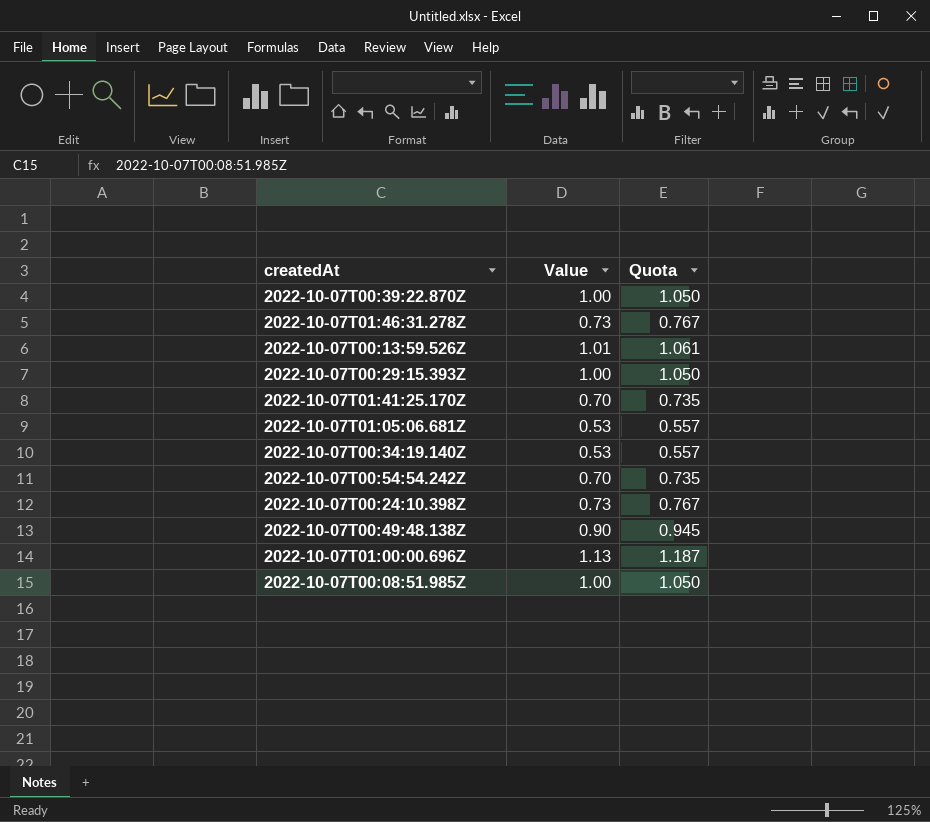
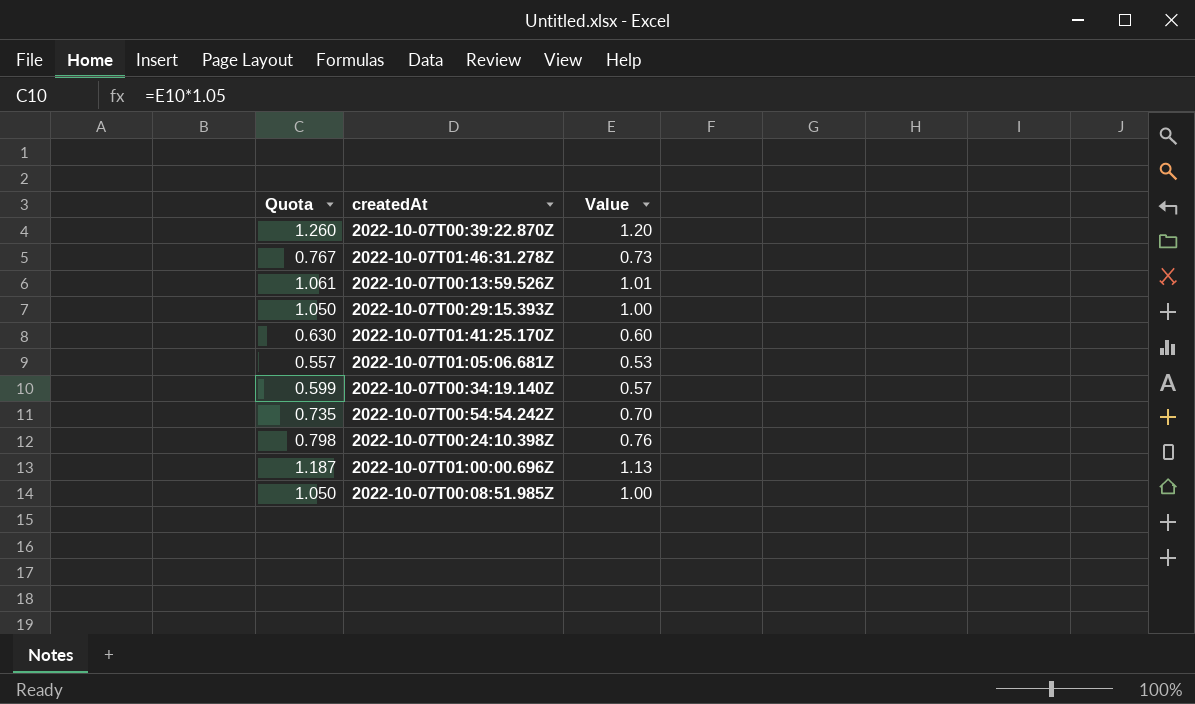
column Quota | position: 3 -> 1
row 2022-10-07T00:49:48.138Z: 0.90 | 0.945 -> none
2022-10-07T00:39:22.870Z | Quota: 1.050 -> 1.260
2022-10-07T00:39:22.870Z | Value: 1.00 -> 1.20
2022-10-07T01:41:25.170Z | Quota: 0.735 -> 0.630
2022-10-07T01:41:25.170Z | Value: 0.70 -> 0.60
2022-10-07T00:34:19.140Z | Quota: 0.557 -> 0.599
2022-10-07T00:34:19.140Z | Value: 0.53 -> 0.57
2022-10-07T00:24:10.398Z | Quota: 0.767 -> 0.798
2022-10-07T00:24:10.398Z | Value: 0.73 -> 0.76

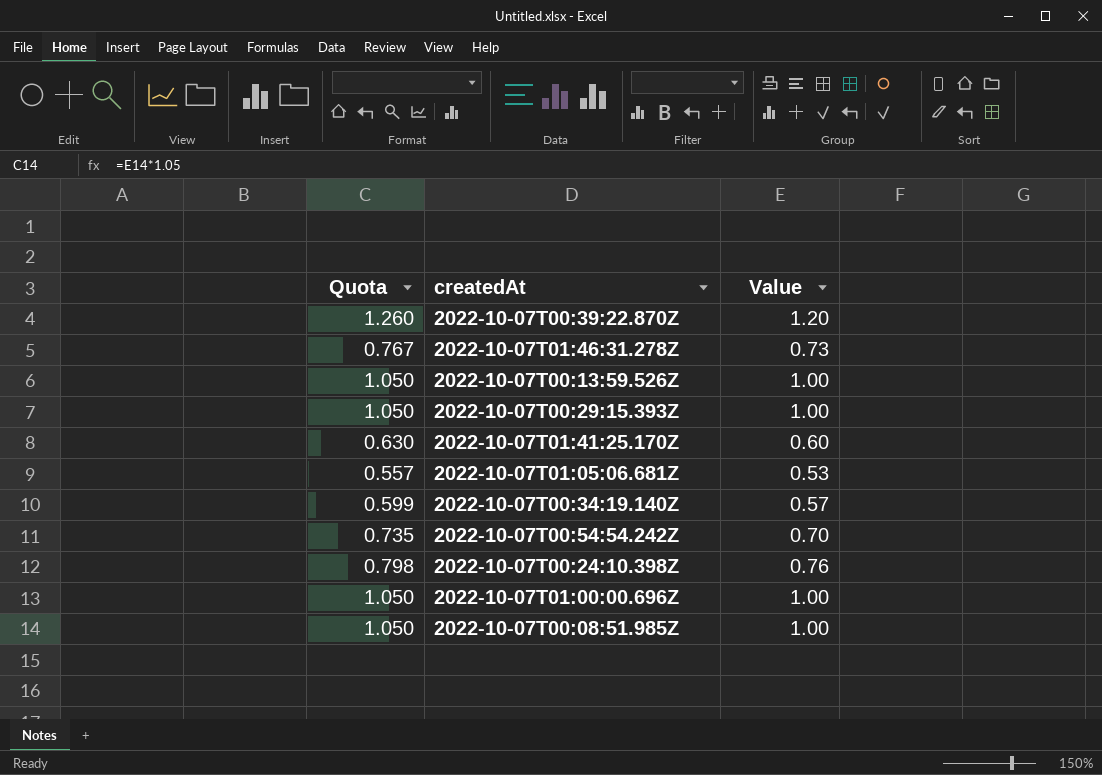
2022-10-07T00:13:59.526Z | Quota: 1.061 -> 1.050
2022-10-07T00:13:59.526Z | Value: 1.01 -> 1.00
2022-10-07T01:00:00.696Z | Quota: 1.187 -> 1.050
2022-10-07T01:00:00.696Z | Value: 1.13 -> 1.00

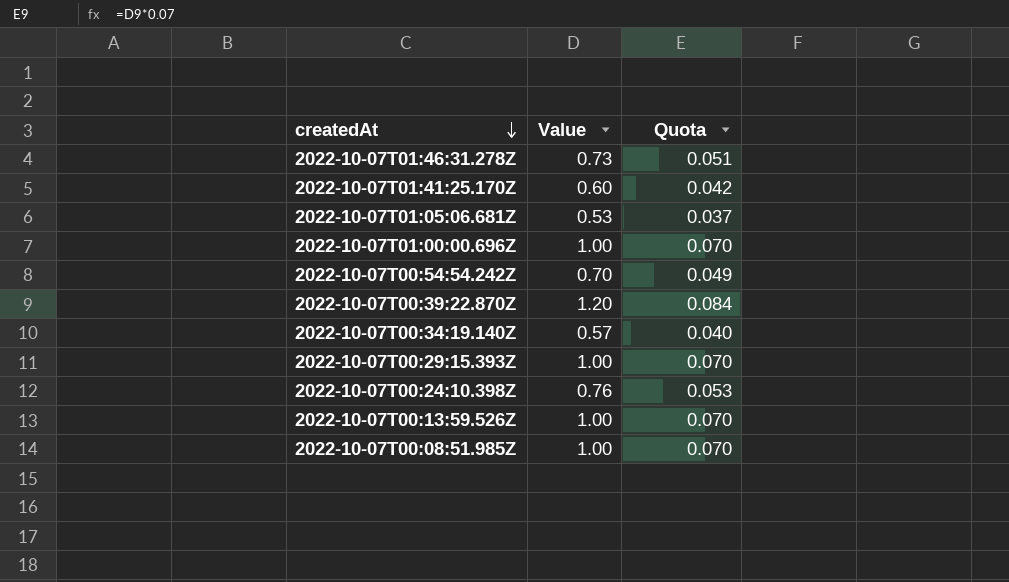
row order: none -> createdAt descending
column Quota | formula: [Value] * 1.05 -> [Value] * 0.07
column Quota | position: 1 -> 3

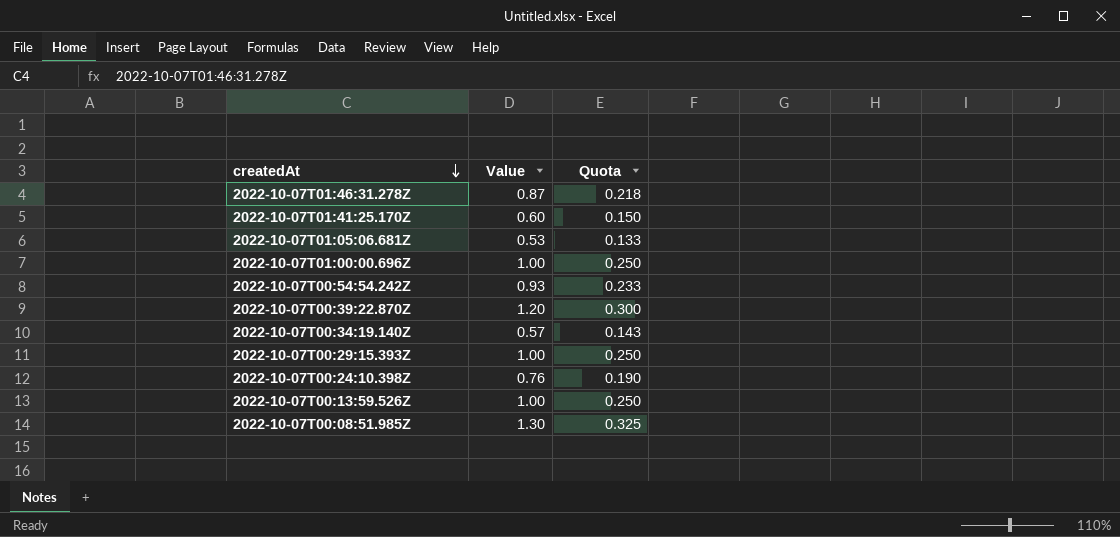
column Quota | formula: [Value] * 0.07 -> [Value] * 0.25
2022-10-07T01:46:31.278Z | Value: 0.73 -> 0.87
2022-10-07T00:54:54.242Z | Value: 0.70 -> 0.93
2022-10-07T00:08:51.985Z | Value: 1.00 -> 1.30

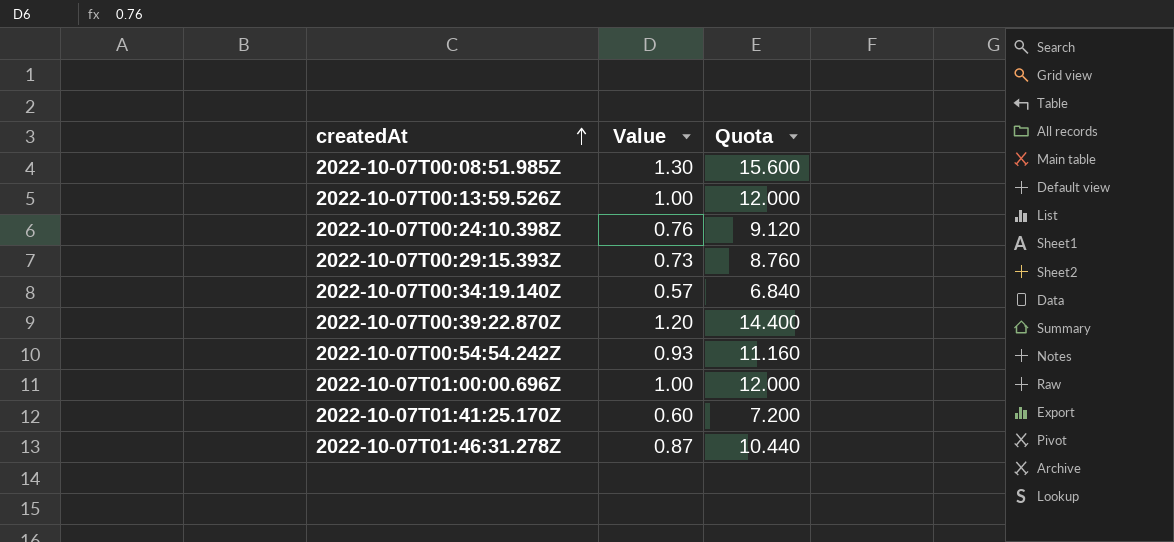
row order: createdAt descending -> createdAt ascending
column Quota | formula: [Value] * 0.25 -> [Value] * 12
row 2022-10-07T01:05:06.681Z: 0.53 | 0.133 -> none
2022-10-07T00:29:15.393Z | Value: 1.00 -> 0.73

